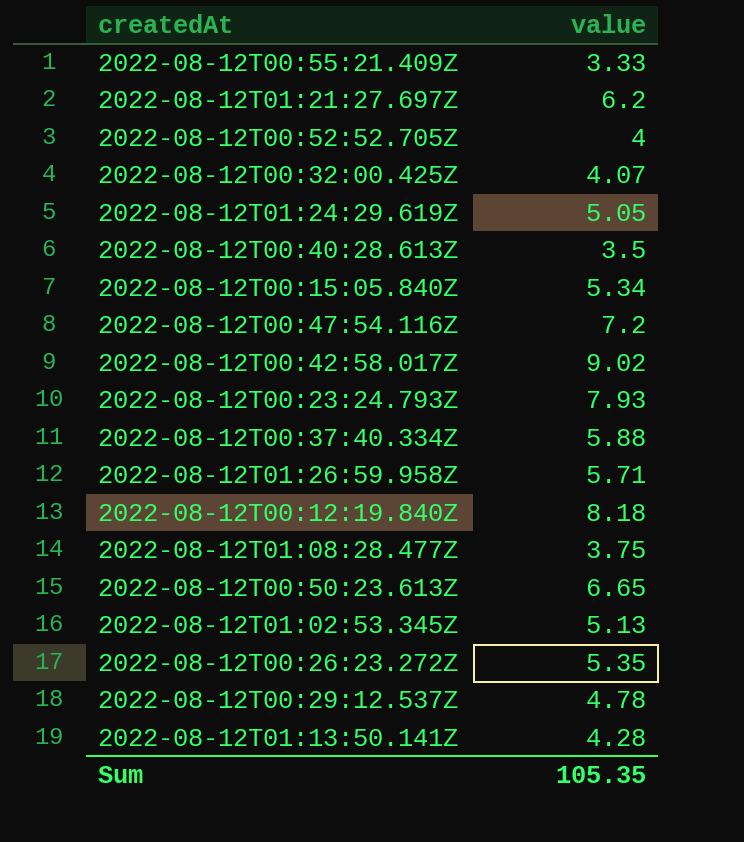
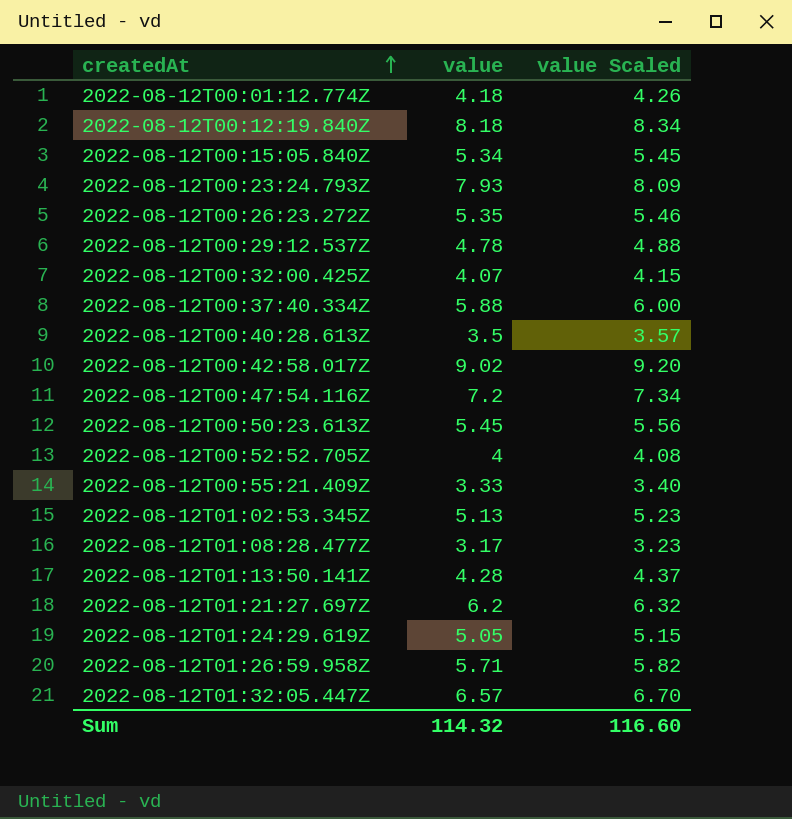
row order: none -> createdAt ascending
column value Scaled | formula: none -> [value] * 1.02
row 2022-08-12T00:01:12.774Z: none -> 4.18 | 4.26
2022-08-12T00:50:23.613Z | value: 6.65 -> 5.45
2022-08-12T01:08:28.477Z | value: 3.75 -> 3.17
row 2022-08-12T01:32:05.447Z: none -> 6.57 | 6.70
Sum | value: 105.35 -> 114.32

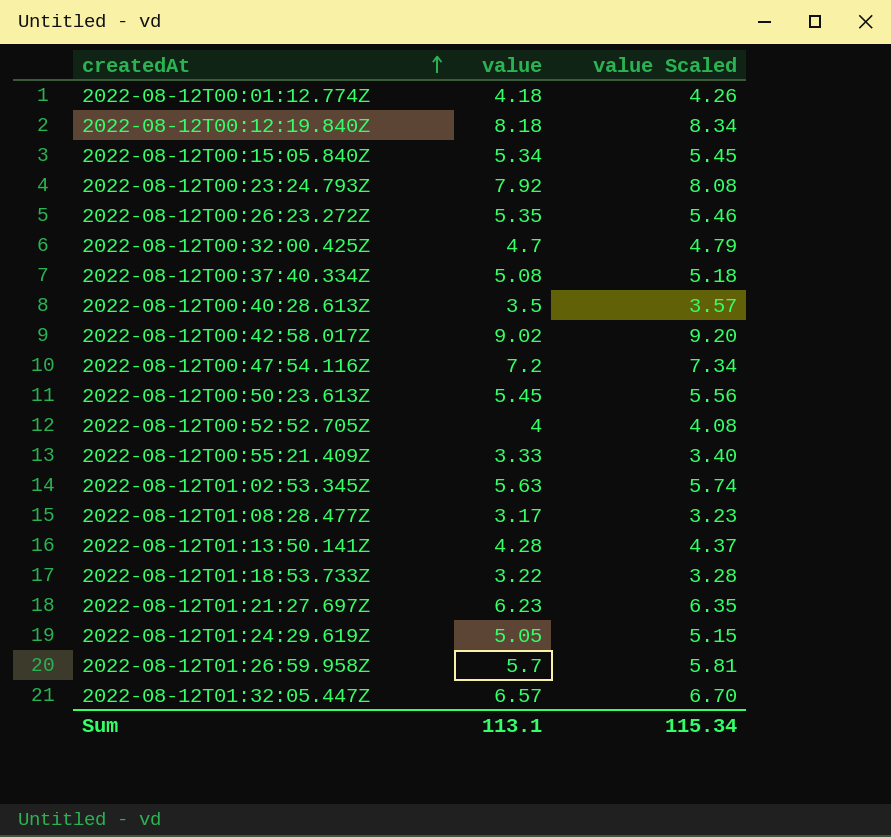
row 2022-08-12T00:29:12.537Z: 4.78 | 4.88 -> none
2022-08-12T00:23:24.793Z | value: 7.93 -> 7.92
2022-08-12T00:23:24.793Z | value Scaled: 8.09 -> 8.08
2022-08-12T00:32:00.425Z | value: 4.07 -> 4.7
2022-08-12T00:32:00.425Z | value Scaled: 4.15 -> 4.79
2022-08-12T00:37:40.334Z | value: 5.88 -> 5.08
2022-08-12T00:37:40.334Z | value Scaled: 6.00 -> 5.18
2022-08-12T01:02:53.345Z | value: 5.13 -> 5.63
2022-08-12T01:02:53.345Z | value Scaled: 5.23 -> 5.74
row 2022-08-12T01:18:53.733Z: none -> 3.22 | 3.28
2022-08-12T01:21:27.697Z | value: 6.2 -> 6.23
2022-08-12T01:21:27.697Z | value Scaled: 6.32 -> 6.35
2022-08-12T01:26:59.958Z | value: 5.71 -> 5.7
2022-08-12T01:26:59.958Z | value Scaled: 5.82 -> 5.81
Sum | value: 114.32 -> 113.1
Sum | value Scaled: 116.60 -> 115.34

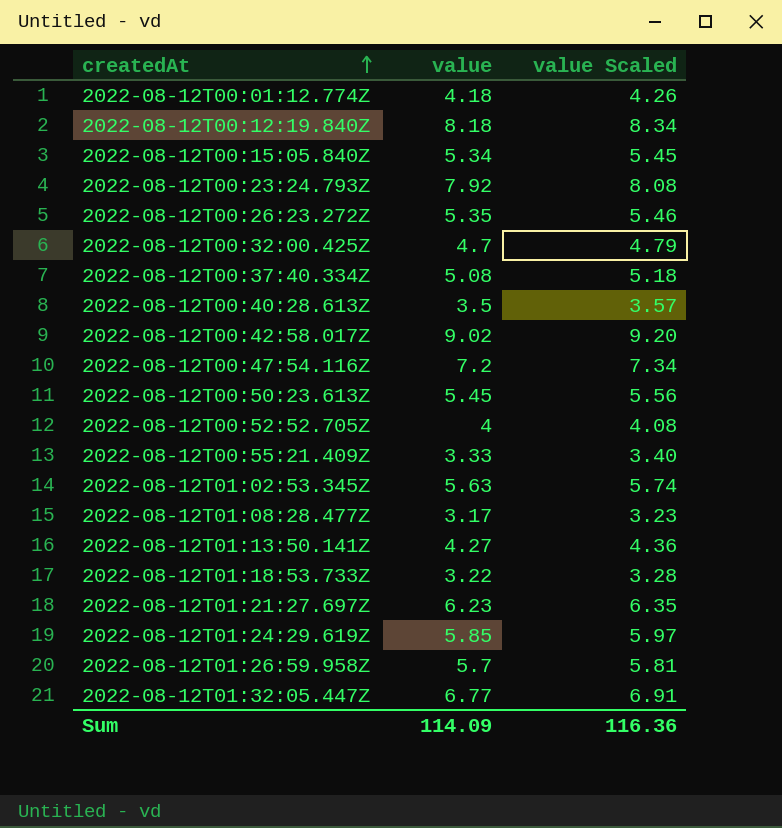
2022-08-12T01:13:50.141Z | value: 4.28 -> 4.27
2022-08-12T01:13:50.141Z | value Scaled: 4.37 -> 4.36
2022-08-12T01:24:29.619Z | value: 5.05 -> 5.85
2022-08-12T01:24:29.619Z | value Scaled: 5.15 -> 5.97
2022-08-12T01:32:05.447Z | value: 6.57 -> 6.77
2022-08-12T01:32:05.447Z | value Scaled: 6.70 -> 6.91
Sum | value: 113.1 -> 114.09
Sum | value Scaled: 115.34 -> 116.36

